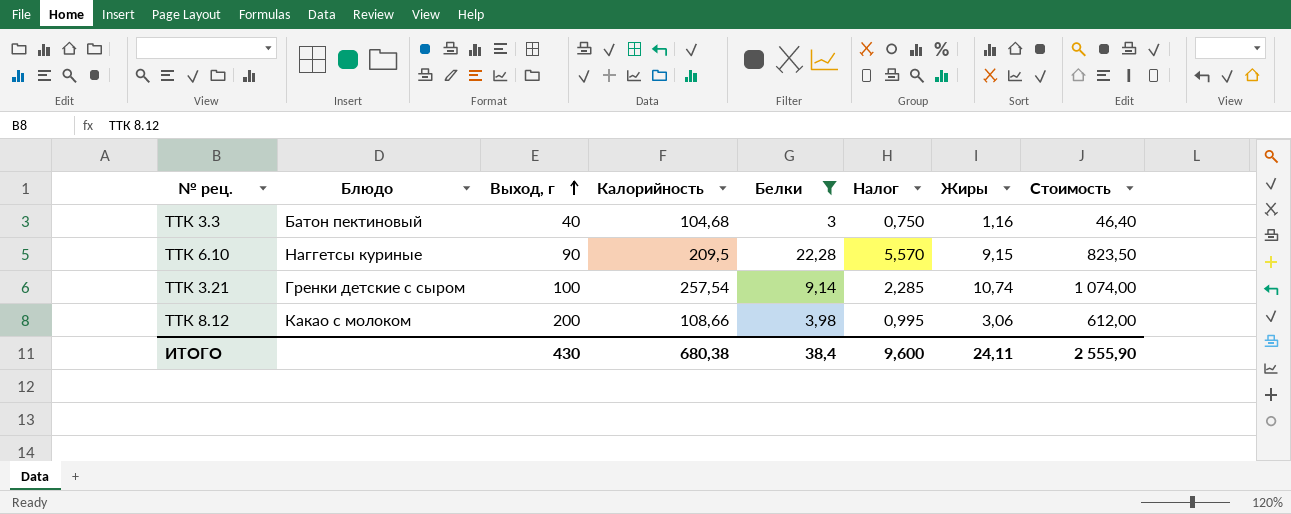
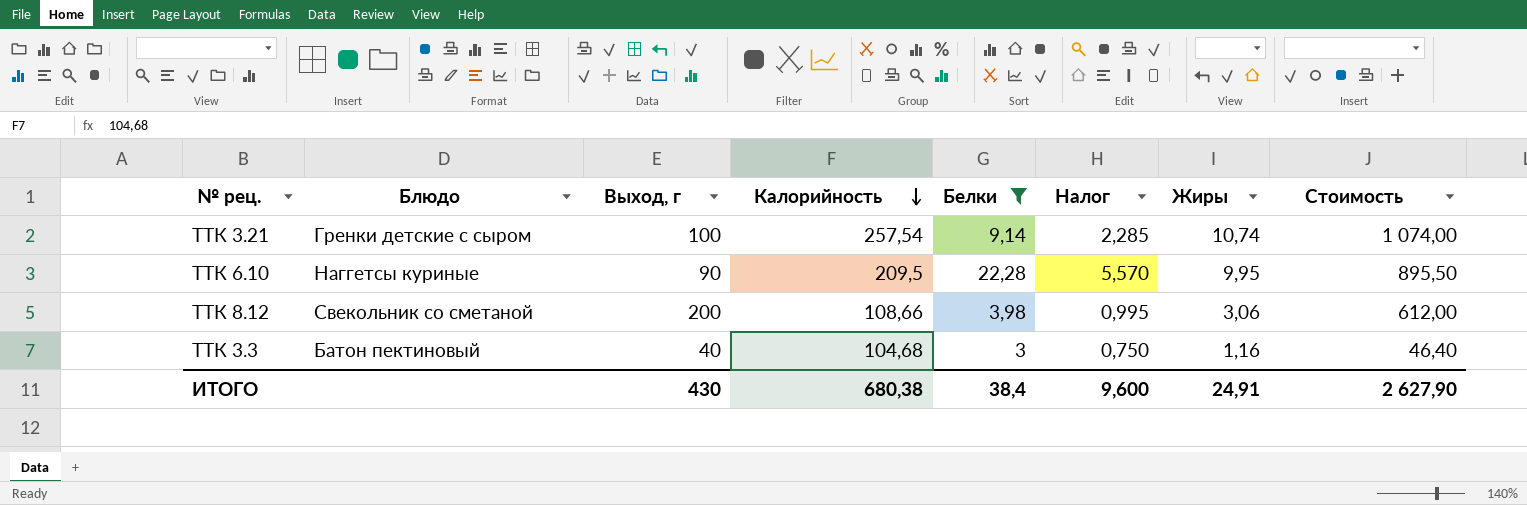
row order: Выход, г ascending -> Калорийность descending
ТТК 6.10 | Жиры: 9,15 -> 9,95
ТТК 6.10 | Стоимость: 823,50 -> 895,50
ТТК 8.12 | Блюдо: Какао с молоком -> Свекольник со сметаной
ИТОГО | Жиры: 24,11 -> 24,91
ИТОГО | Стоимость: 2 555,90 -> 2 627,90

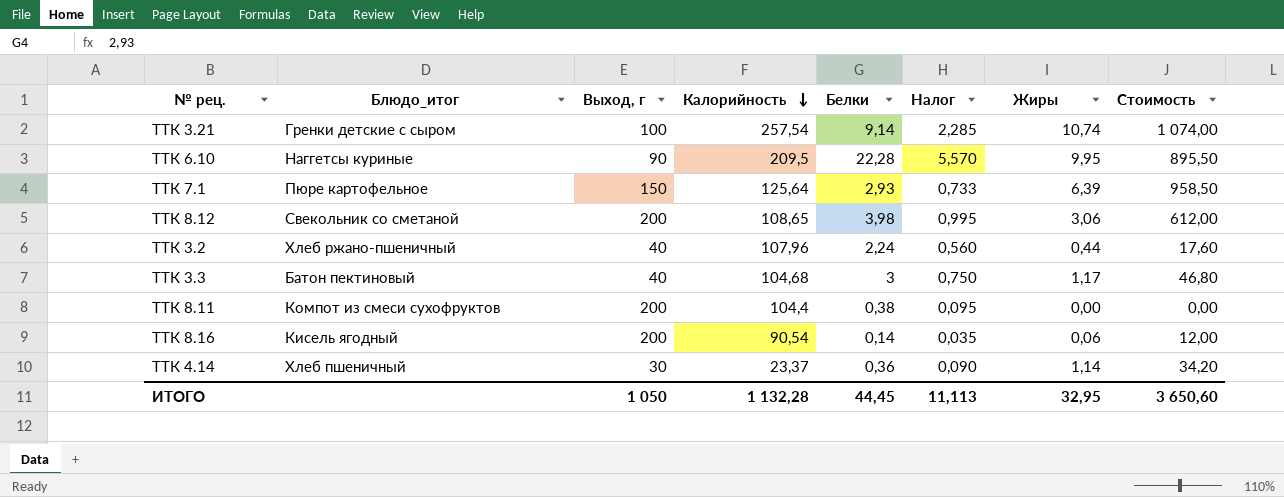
filter: Белки >= 3 -> none
column name: Блюдо -> Блюдо_итог
ТТК 8.12 | Калорийность: 108,66 -> 108,65
ТТК 3.3 | Жиры: 1,16 -> 1,17
ТТК 3.3 | Стоимость: 46,40 -> 46,80
ИТОГО | Выход, г: 430 -> 1 050
ИТОГО | Калорийность: 680,38 -> 1 132,28
ИТОГО | Белки: 38,4 -> 44,45
ИТОГО | Налог: 9,600 -> 11,113
ИТОГО | Жиры: 24,91 -> 32,95
ИТОГО | Стоимость: 2 627,90 -> 3 650,60

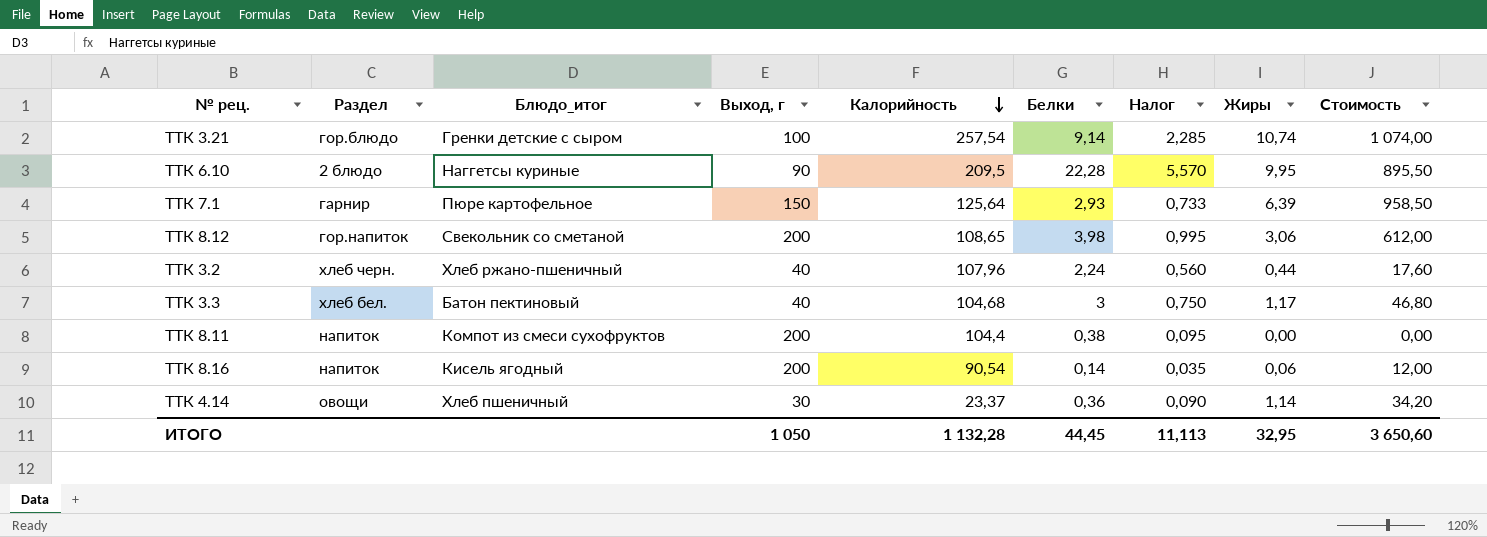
column Раздел | position: none -> 2

